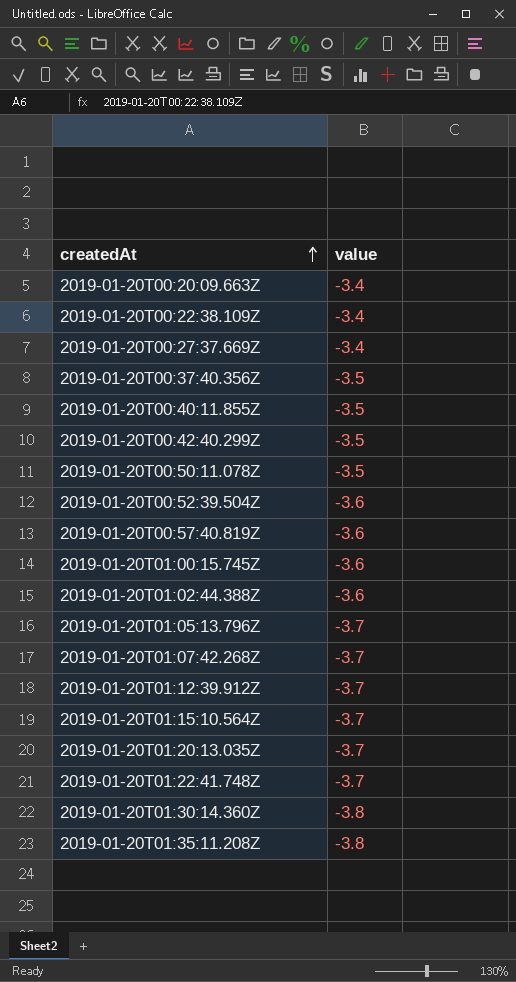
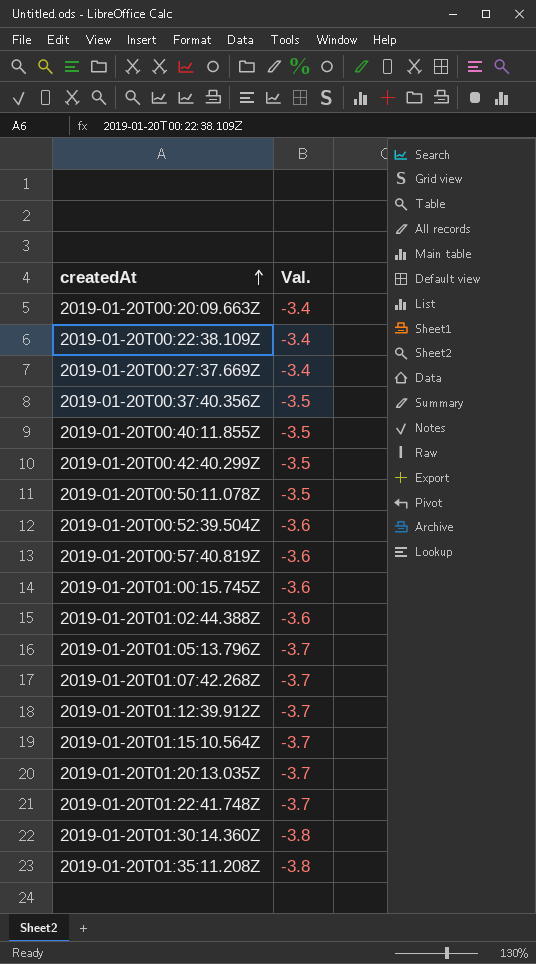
column name: value -> Val.

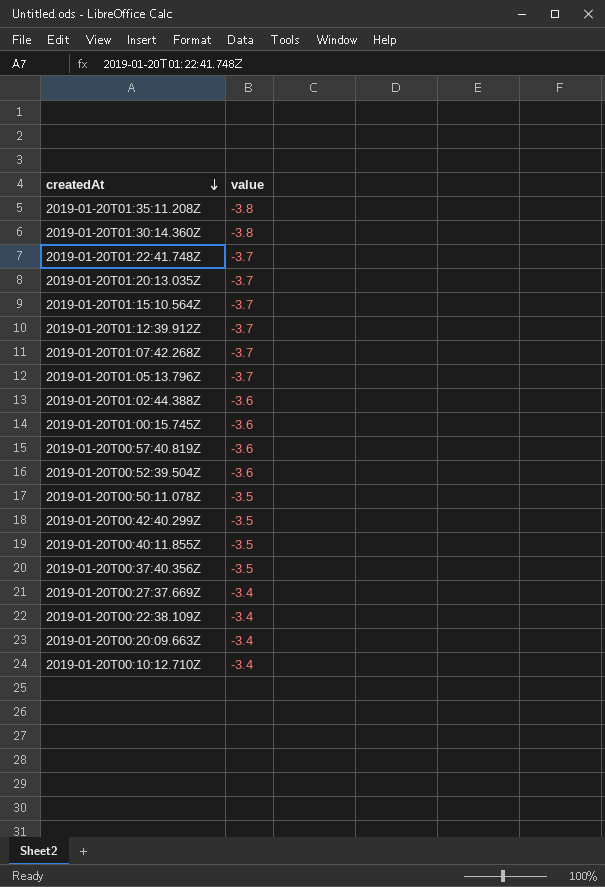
row order: createdAt ascending -> createdAt descending
column name: Val. -> value
row 2019-01-20T00:10:12.710Z: none -> -3.4

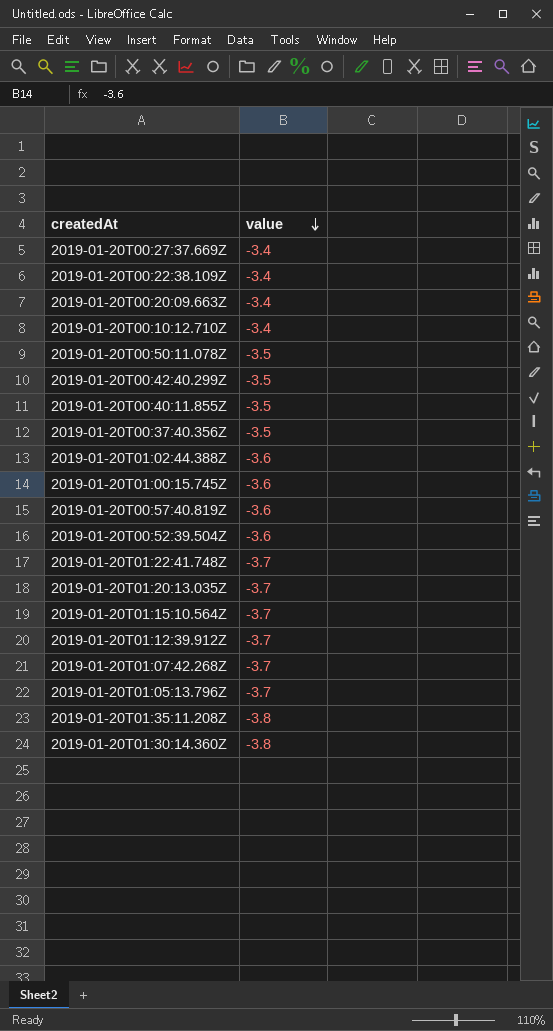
row order: createdAt descending -> value descending

